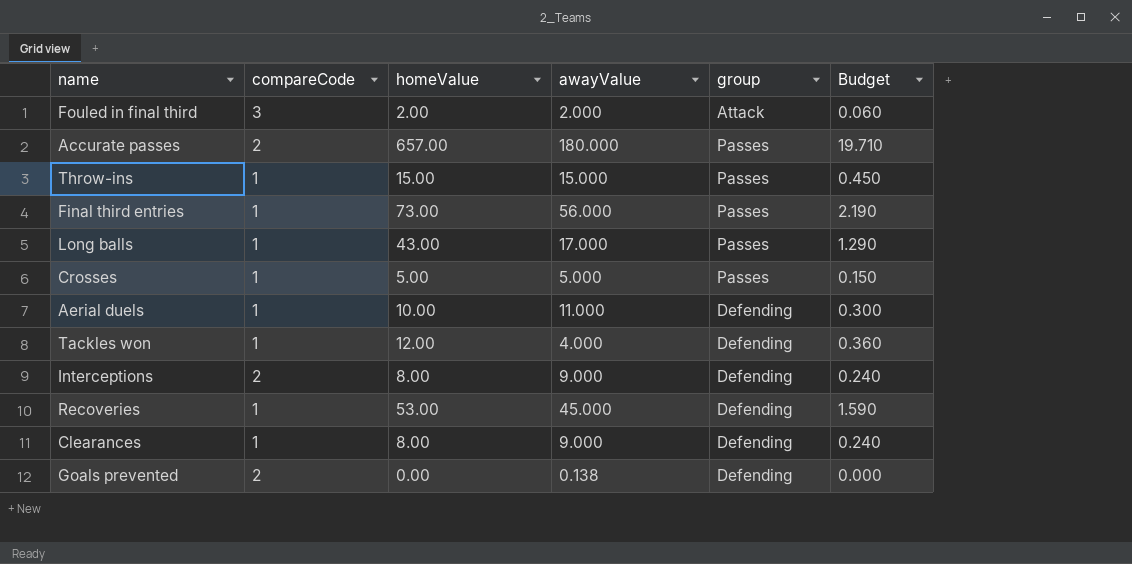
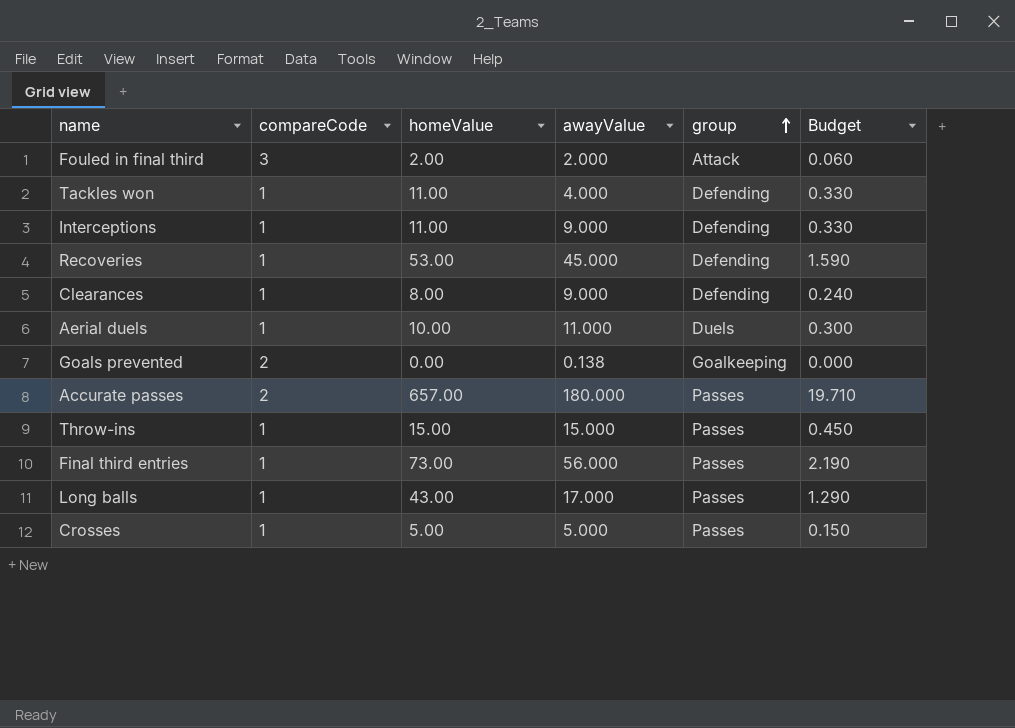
row order: none -> group ascending
Tackles won | homeValue: 12.00 -> 11.00
Tackles won | Budget: 0.360 -> 0.330
Interceptions | compareCode: 2 -> 1
Interceptions | homeValue: 8.00 -> 11.00
Interceptions | Budget: 0.240 -> 0.330
Aerial duels | group: Defending -> Duels
Goals prevented | group: Defending -> Goalkeeping

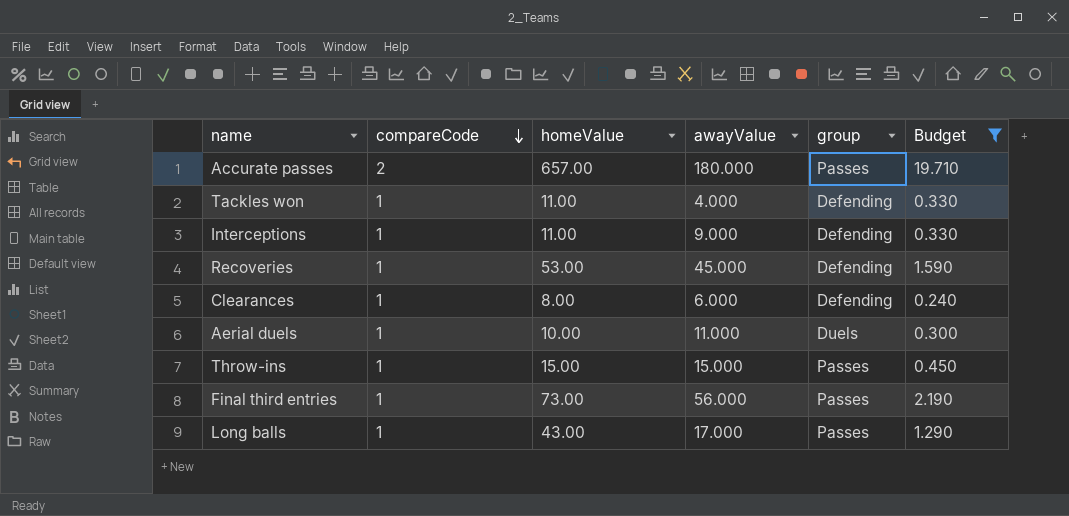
filter: none -> Budget >= 0.240
row order: group ascending -> compareCode descending
Clearances | awayValue: 9.000 -> 6.000

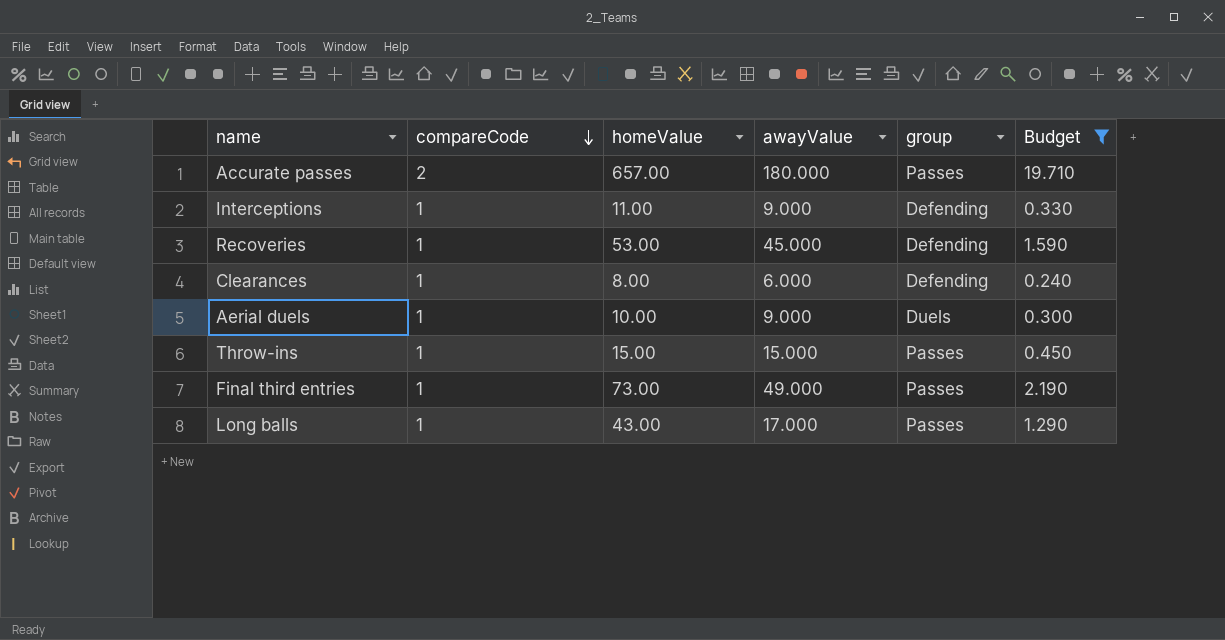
row Tackles won: 1 | 11.00 | 4.000 | Defending | 0.330 -> none
Aerial duels | awayValue: 11.000 -> 9.000
Final third entries | awayValue: 56.000 -> 49.000

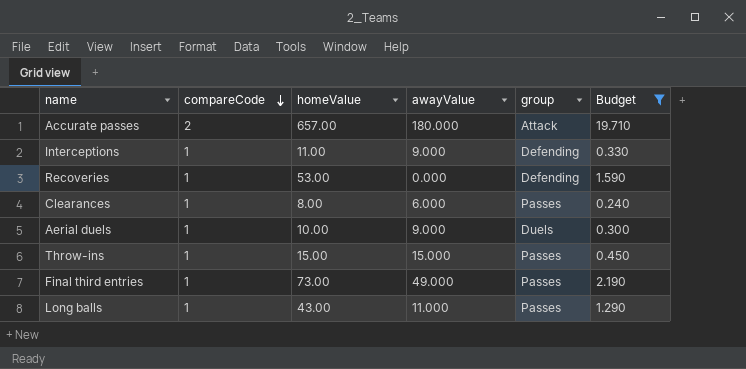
Accurate passes | group: Passes -> Attack
Recoveries | awayValue: 45.000 -> 0.000
Clearances | group: Defending -> Passes
Long balls | awayValue: 17.000 -> 11.000

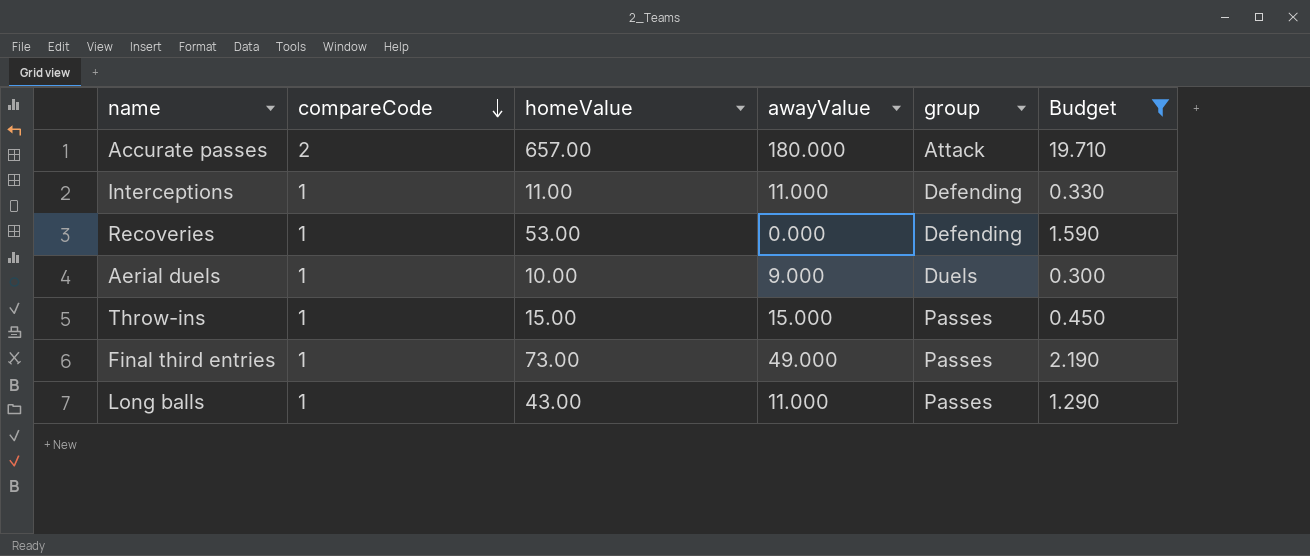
row Clearances: 1 | 8.00 | 6.000 | Passes | 0.240 -> none
Interceptions | awayValue: 9.000 -> 11.000

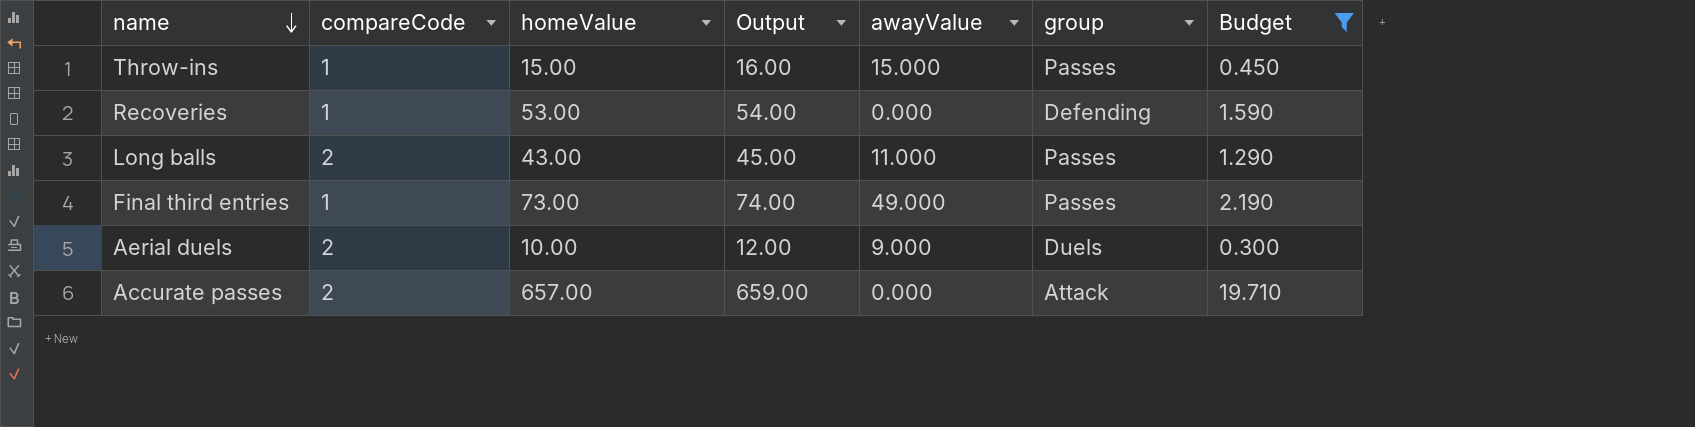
row order: compareCode descending -> name descending
column Output | formula: none -> [compareCode] + [homeValue]
row Interceptions: 1 | 11.00 | 11.000 | Defending | 0.330 -> none
Long balls | compareCode: 1 -> 2
Aerial duels | compareCode: 1 -> 2
Accurate passes | awayValue: 180.000 -> 0.000

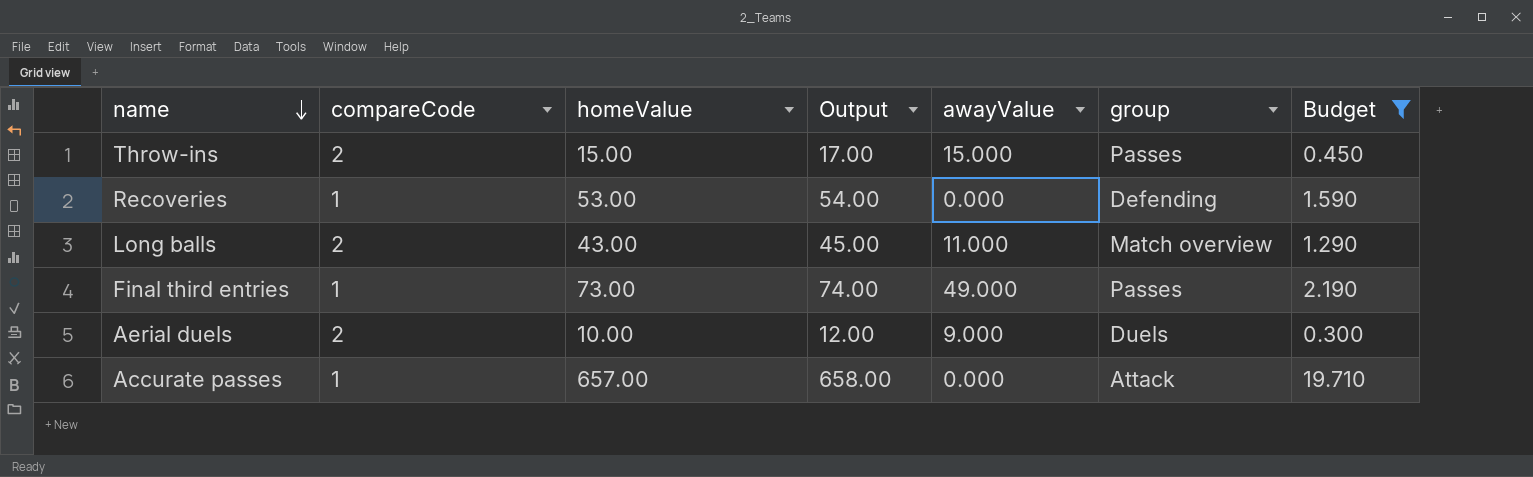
Throw-ins | compareCode: 1 -> 2
Throw-ins | Output: 16.00 -> 17.00
Long balls | group: Passes -> Match overview
Accurate passes | compareCode: 2 -> 1
Accurate passes | Output: 659.00 -> 658.00

